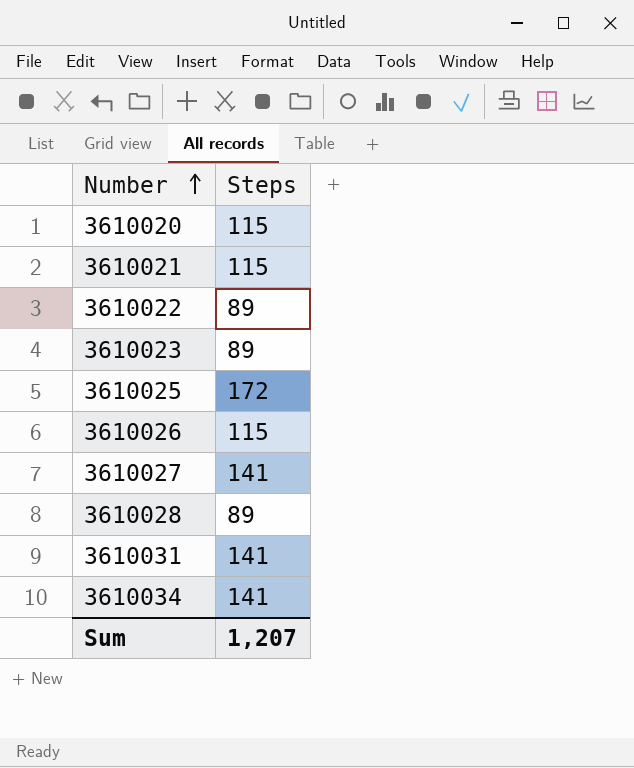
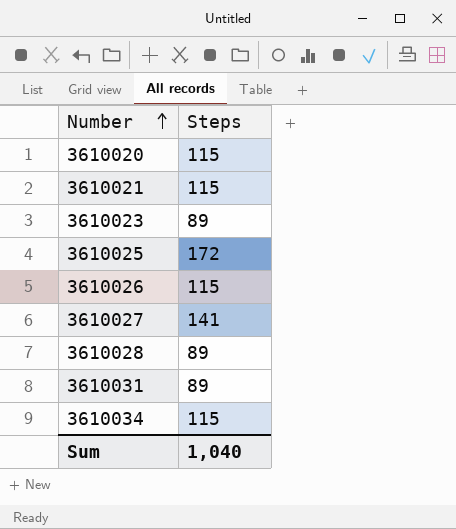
row 3610022: 89 -> none
3610031 | Steps: 141 -> 89
3610034 | Steps: 141 -> 115
Sum | Steps: 1,207 -> 1,040

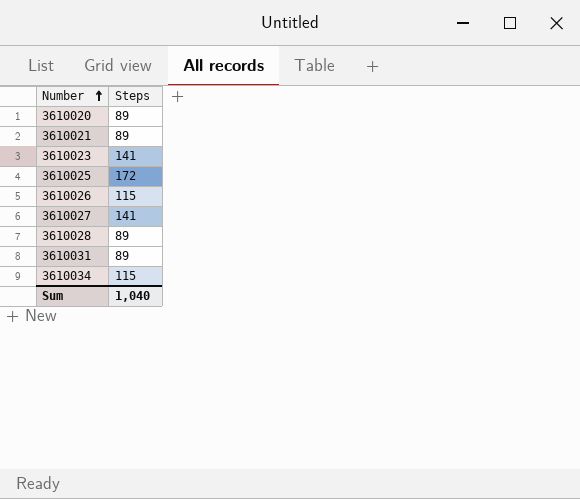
3610020 | Steps: 115 -> 89
3610021 | Steps: 115 -> 89
3610023 | Steps: 89 -> 141

